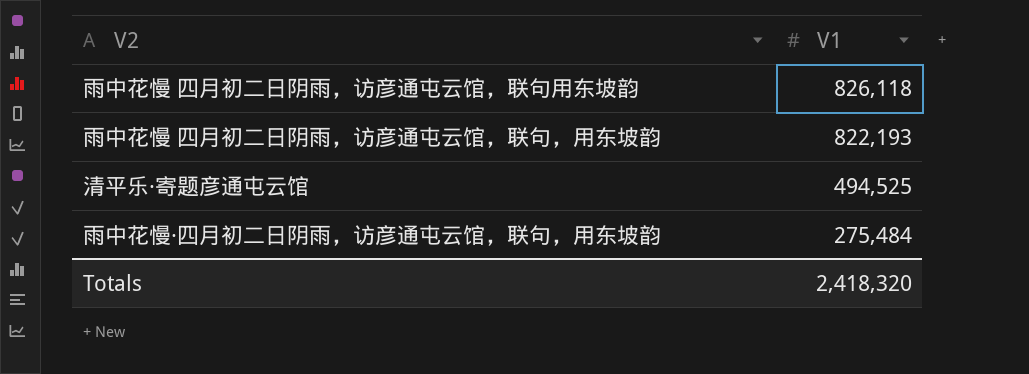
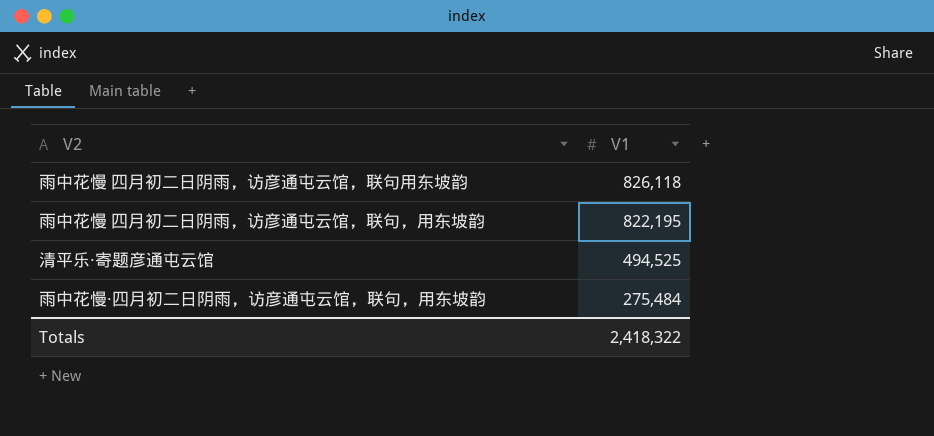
雨中花慢 四月初二日阴雨，访彦通屯云馆，联句，用东坡韵 | V1: 822,193 -> 822,195
Totals | V1: 2,418,320 -> 2,418,322

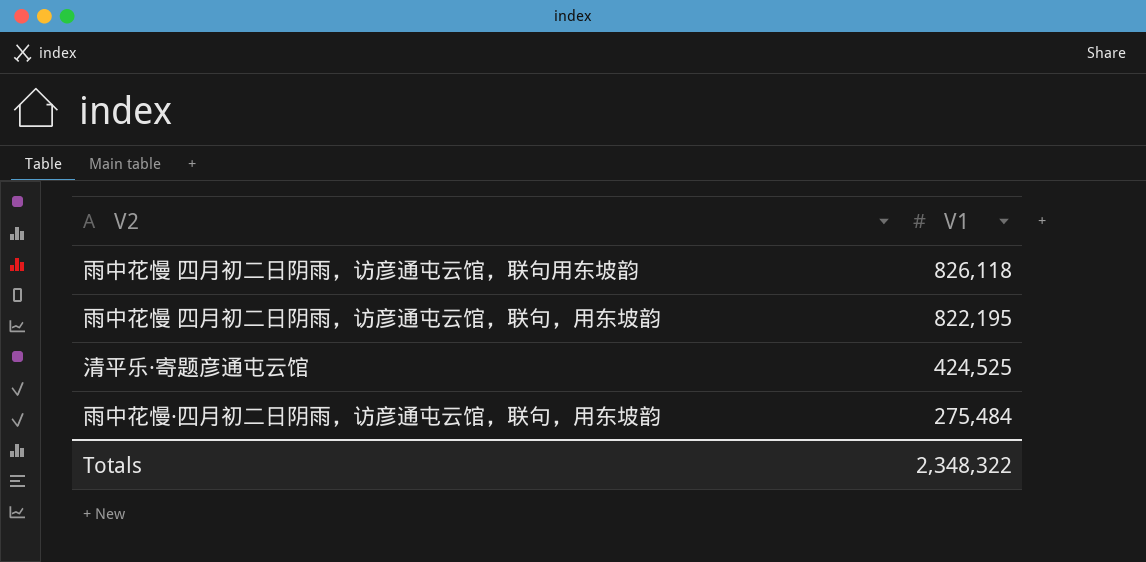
清平乐·寄题彦通屯云馆 | V1: 494,525 -> 424,525
Totals | V1: 2,418,322 -> 2,348,322

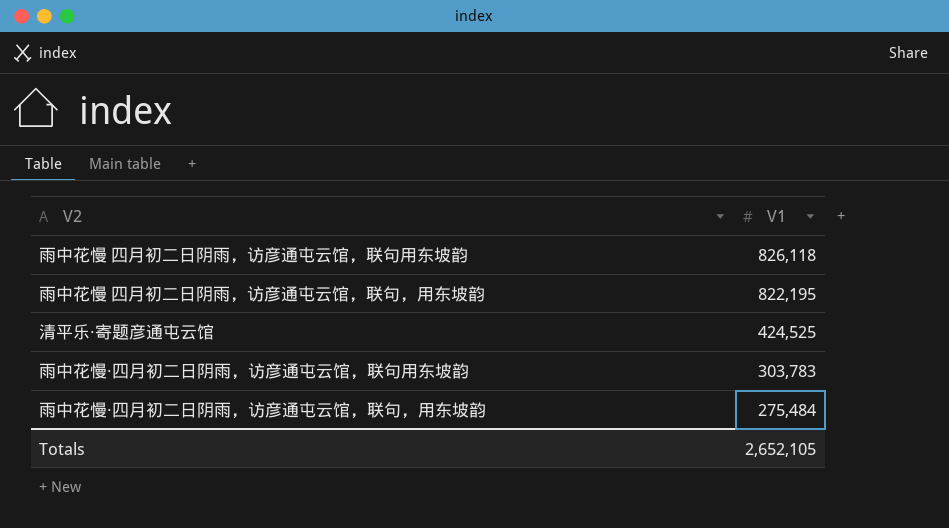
row 雨中花慢·四月初二日阴雨，访彦通屯云馆，联句用东坡韵: none -> 303,783
Totals | V1: 2,348,322 -> 2,652,105

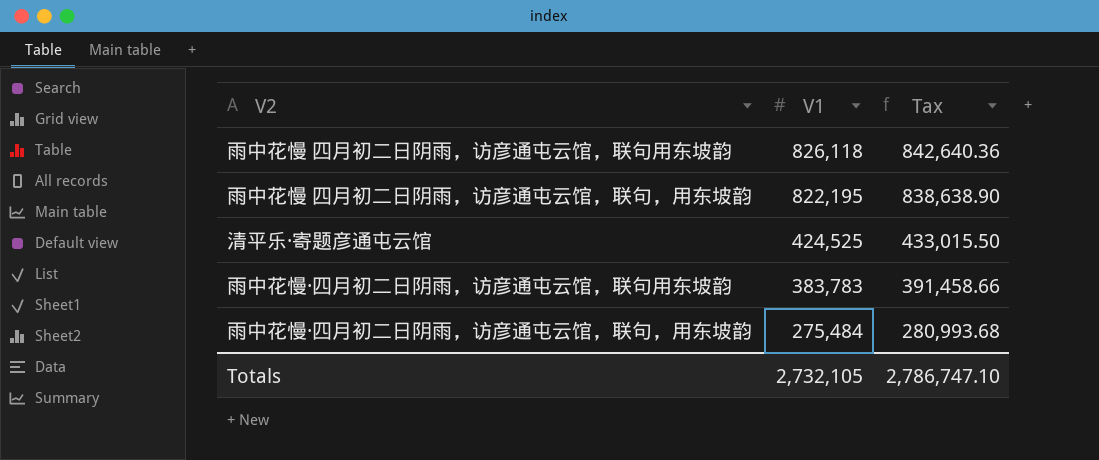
column Tax | formula: none -> [V1] * 1.02
雨中花慢·四月初二日阴雨，访彦通屯云馆，联句用东坡韵 | V1: 303,783 -> 383,783
Totals | V1: 2,652,105 -> 2,732,105

